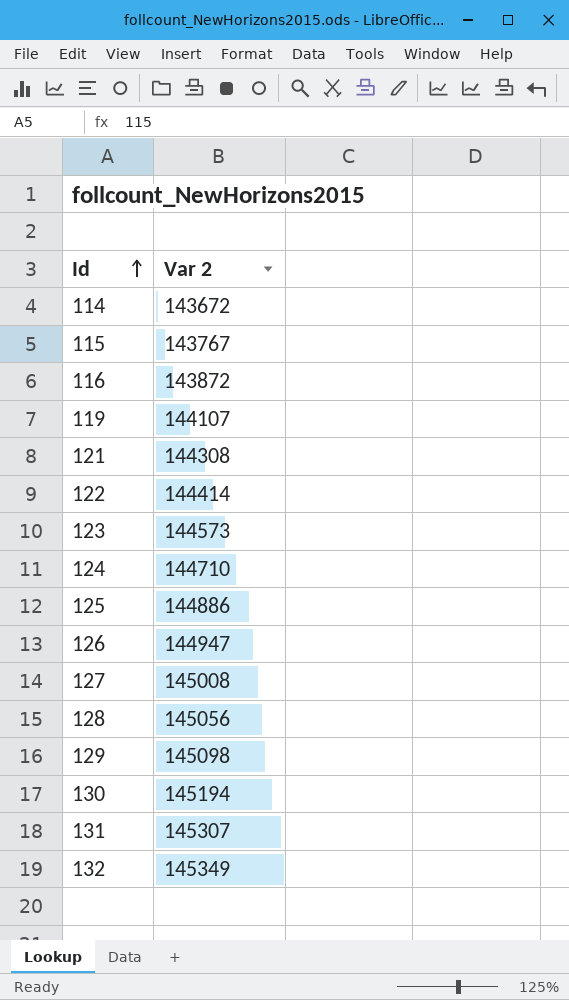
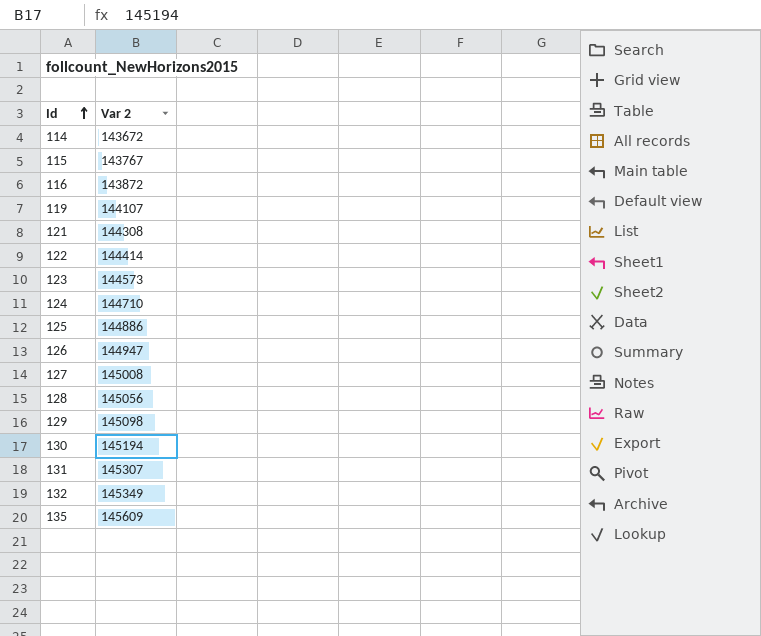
row 135: none -> 145609

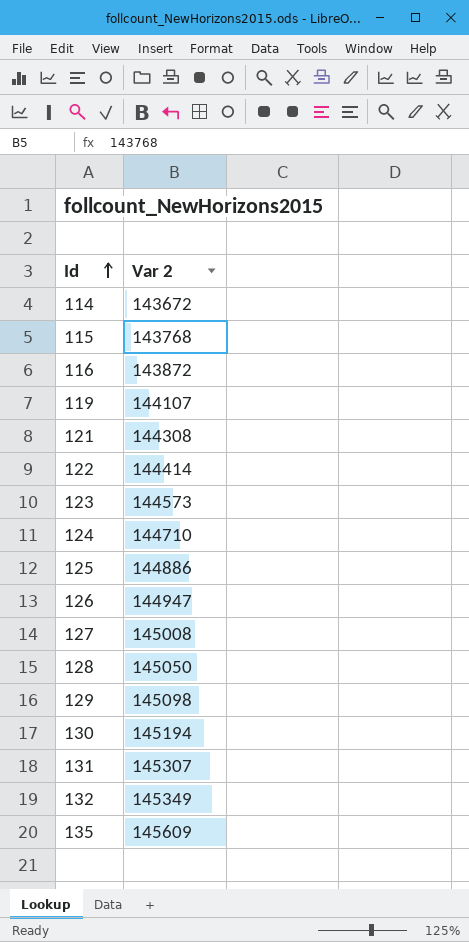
115 | Var 2: 143767 -> 143768
128 | Var 2: 145056 -> 145050

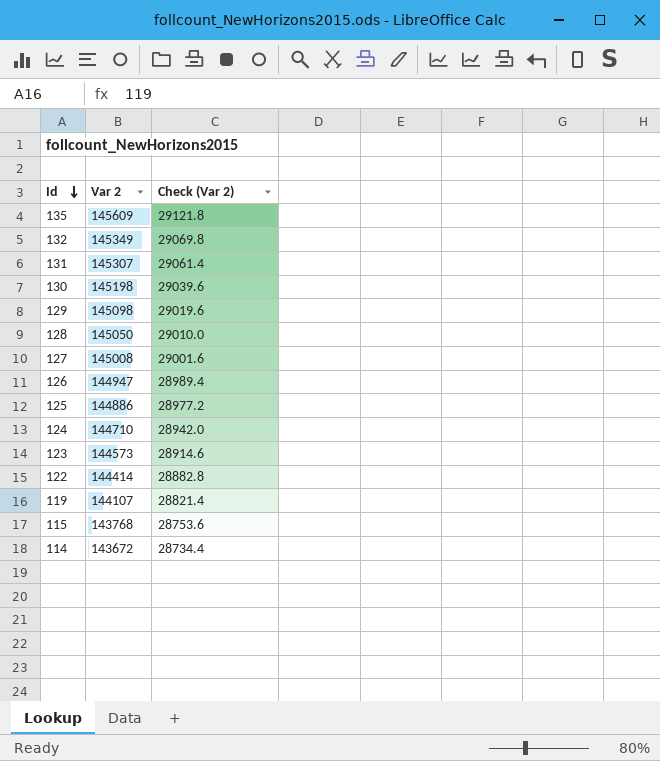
row order: Id ascending -> Id descending
column Check (Var 2) | formula: none -> [Var 2] * 0.2
row 116: 143872 -> none
row 121: 144308 -> none
130 | Var 2: 145194 -> 145198

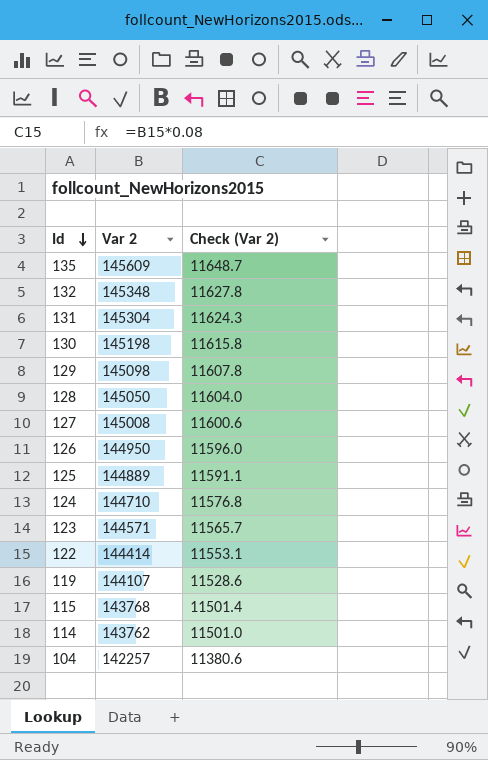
column Check (Var 2) | formula: [Var 2] * 0.2 -> [Var 2] * 0.08
132 | Var 2: 145349 -> 145348
131 | Var 2: 145307 -> 145304
126 | Var 2: 144947 -> 144950
125 | Var 2: 144886 -> 144889
123 | Var 2: 144573 -> 144571
114 | Var 2: 143672 -> 143762
row 104: none -> 142257 | 11380.6

